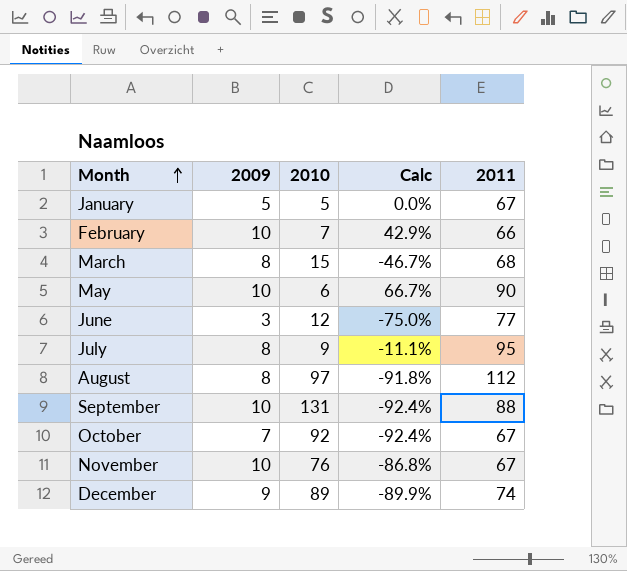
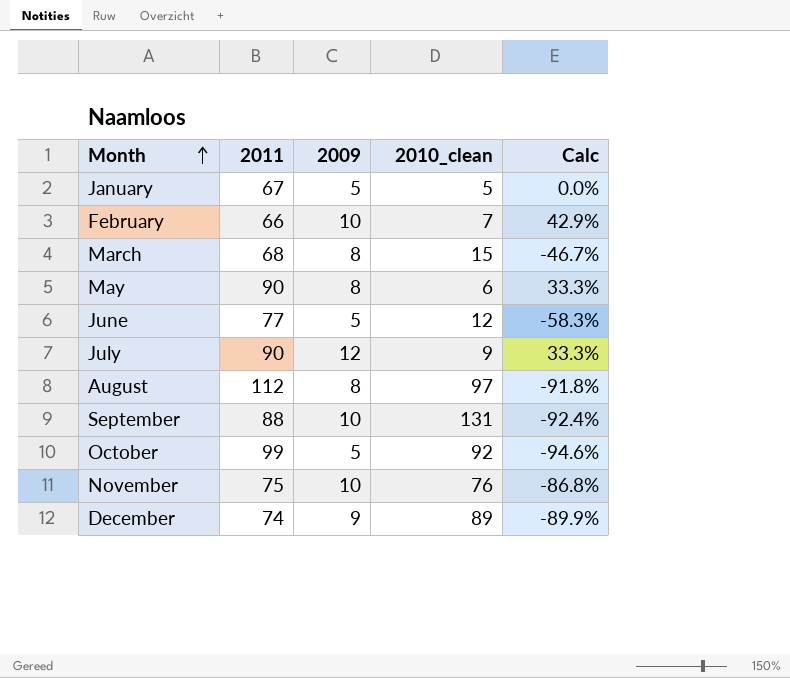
column 2011 | position: 5 -> 2
column name: 2010 -> 2010_clean
May | 2009: 10 -> 8
May | Calc: 66.7% -> 33.3%
June | 2009: 3 -> 5
June | Calc: -75.0% -> -58.3%
July | 2011: 95 -> 90
July | 2009: 8 -> 12
July | Calc: -11.1% -> 33.3%
October | 2011: 67 -> 99
October | 2009: 7 -> 5
October | Calc: -92.4% -> -94.6%
November | 2011: 67 -> 75

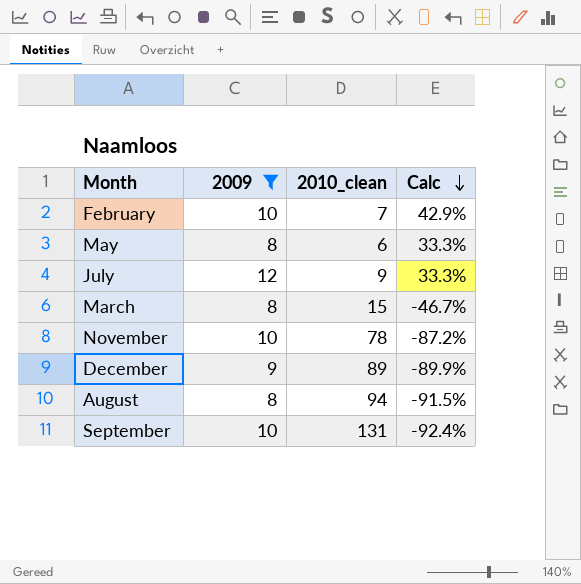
filter: none -> 2009 != 5
row order: Month ascending -> Calc descending
column 2011 | position: 2 -> none
November | 2010_clean: 76 -> 78
November | Calc: -86.8% -> -87.2%
August | 2010_clean: 97 -> 94
August | Calc: -91.8% -> -91.5%

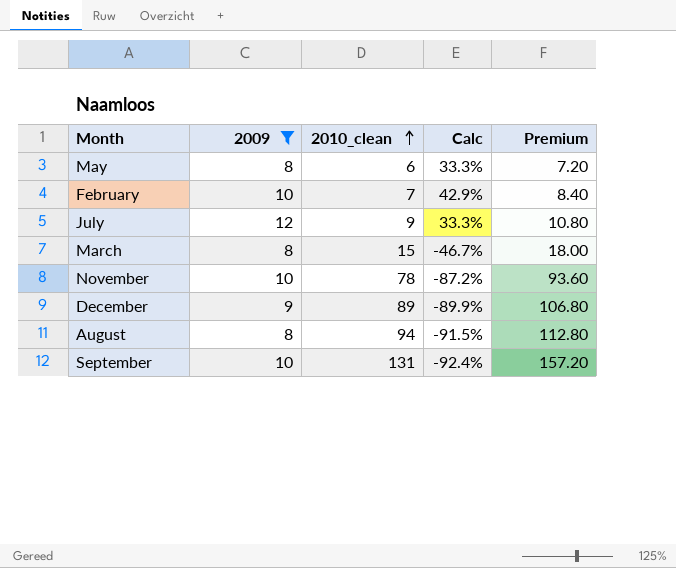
row order: Calc descending -> 2010_clean ascending
column Premium | formula: none -> [2010_clean] * 1.2

